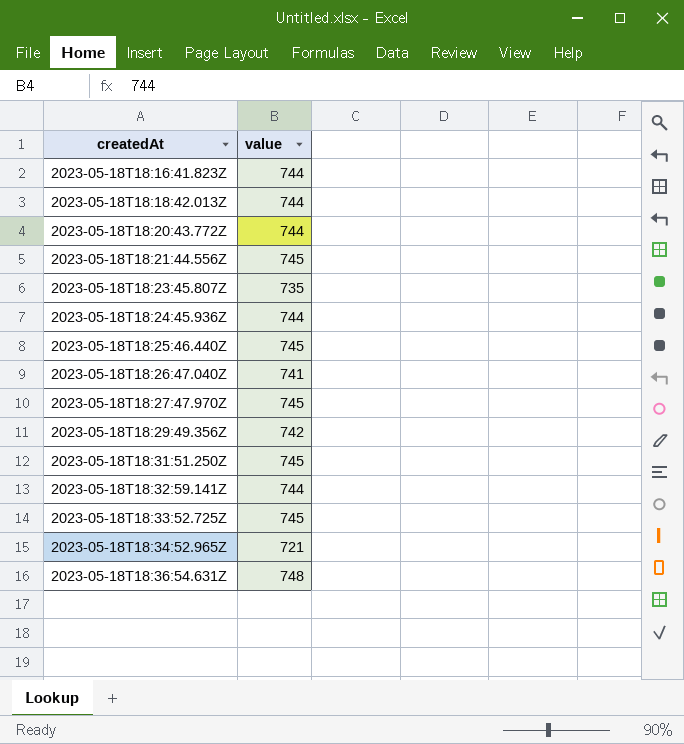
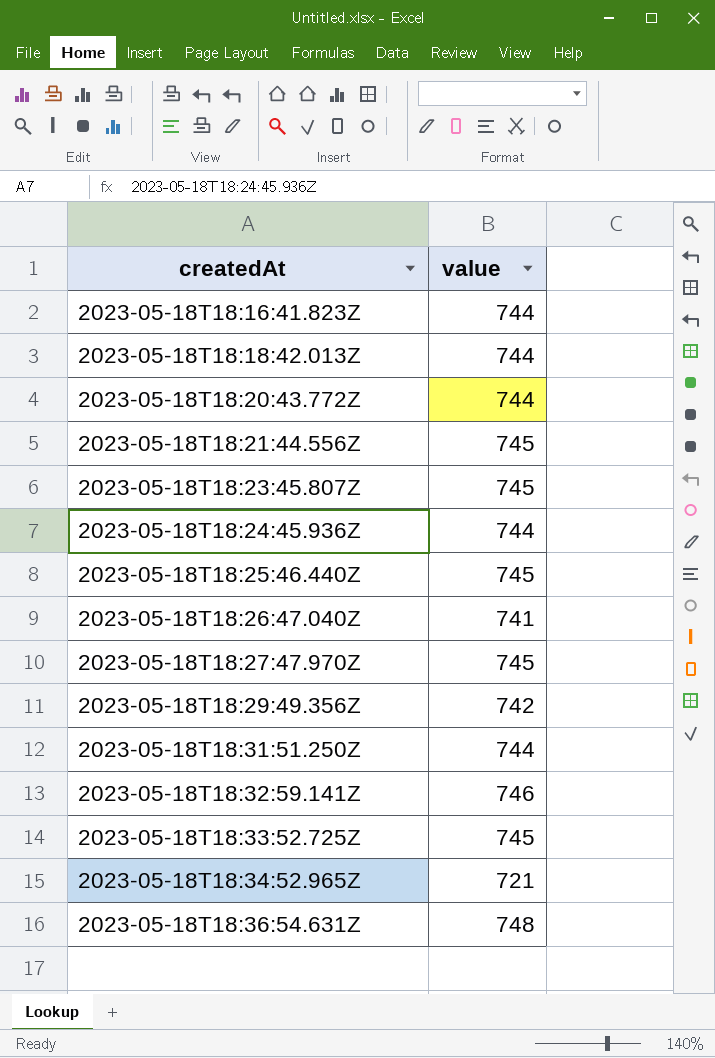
2023-05-18T18:23:45.807Z | value: 735 -> 745
2023-05-18T18:31:51.250Z | value: 745 -> 744
2023-05-18T18:32:59.141Z | value: 744 -> 746

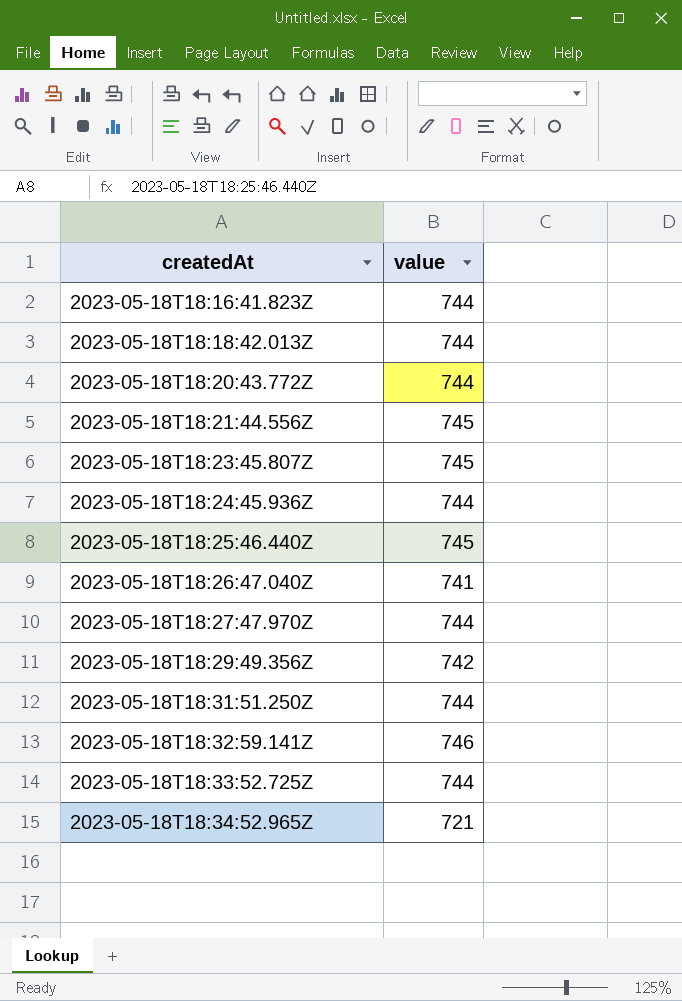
row 2023-05-18T18:36:54.631Z: 748 -> none
2023-05-18T18:27:47.970Z | value: 745 -> 744
2023-05-18T18:33:52.725Z | value: 745 -> 744

